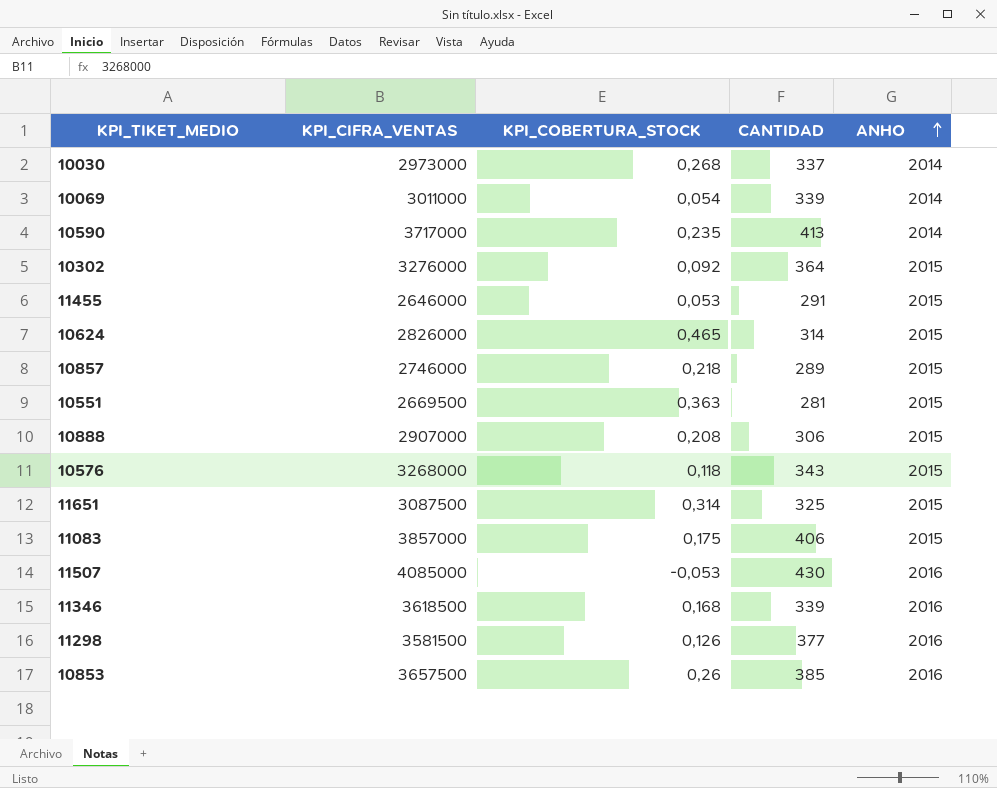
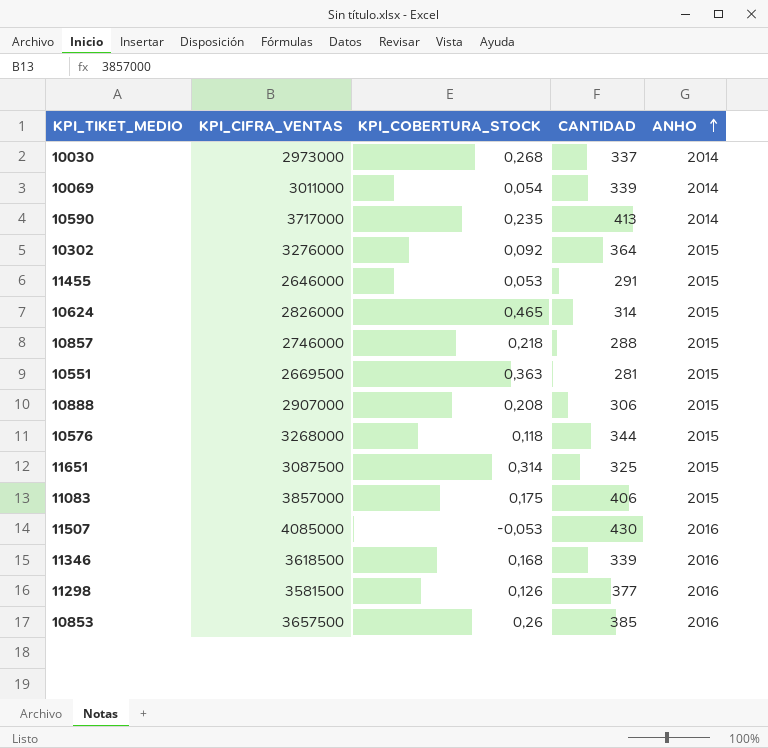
10857 | CANTIDAD: 289 -> 288
10576 | CANTIDAD: 343 -> 344

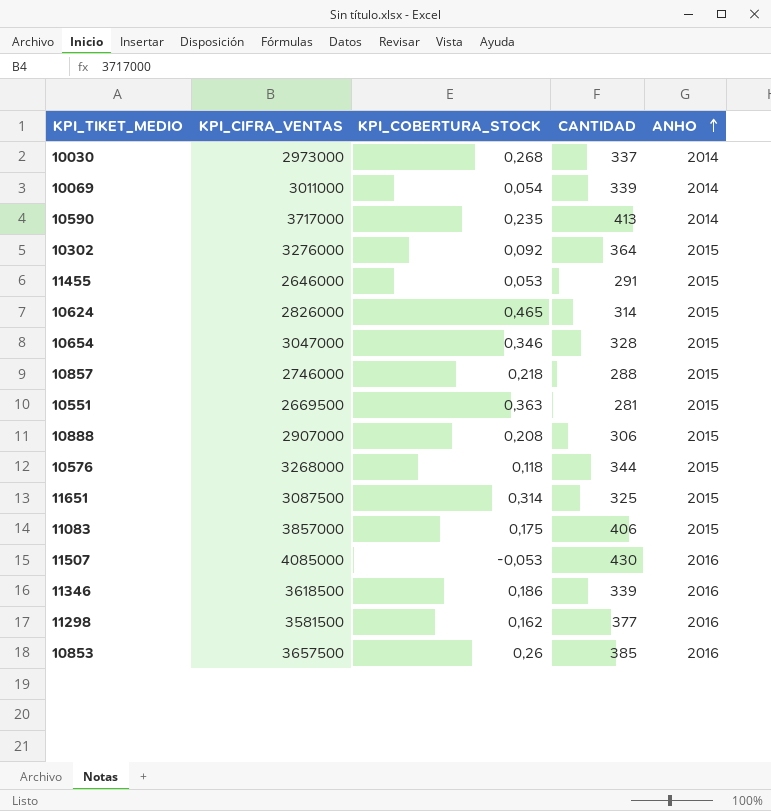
row 10654: none -> 3047000 | 0,346 | 328 | 2015
11346 | KPI_COBERTURA_STOCK: 0,168 -> 0,186
11298 | KPI_COBERTURA_STOCK: 0,126 -> 0,162

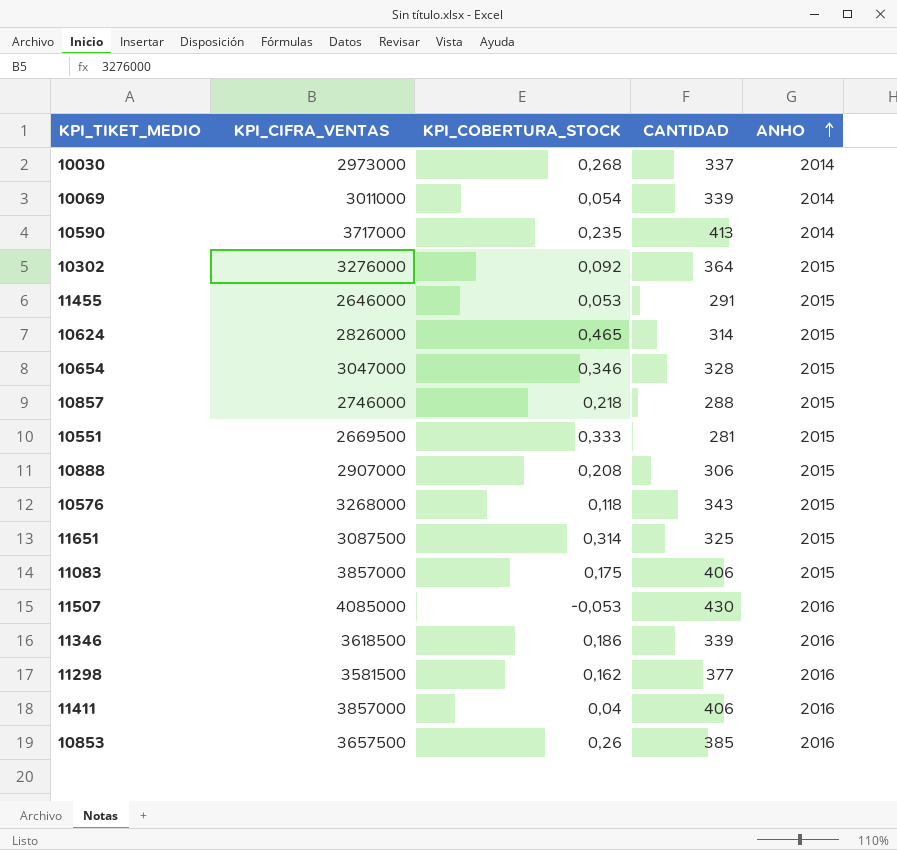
10551 | KPI_COBERTURA_STOCK: 0,363 -> 0,333
10576 | CANTIDAD: 344 -> 343
row 11411: none -> 3857000 | 0,04 | 406 | 2016

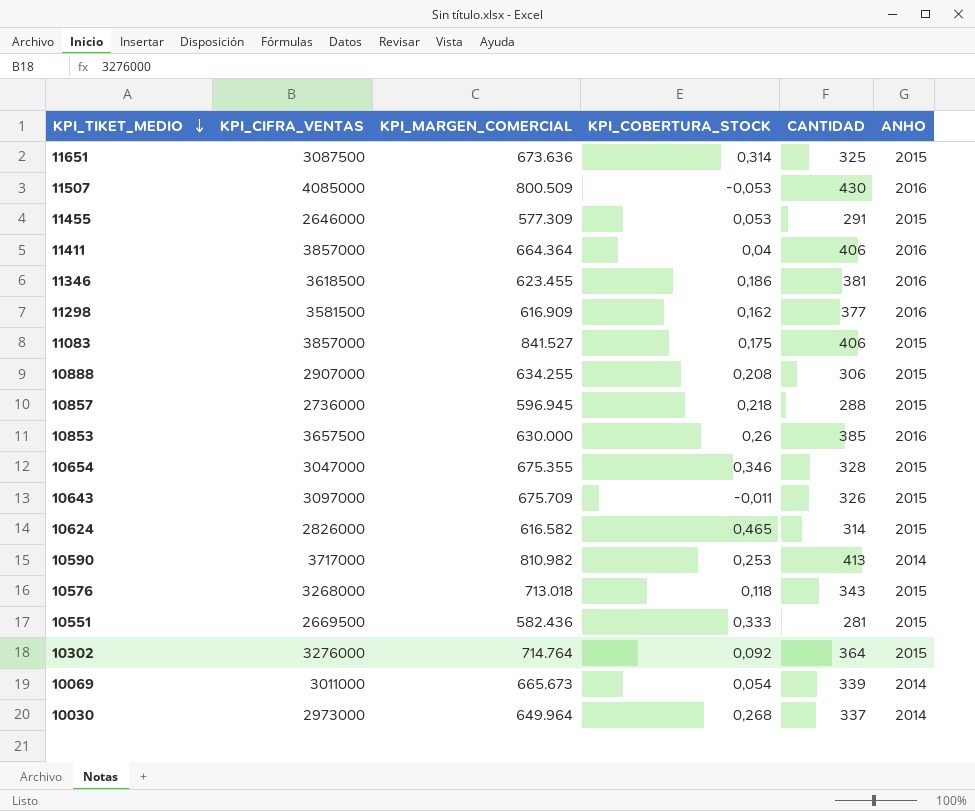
row order: ANHO ascending -> KPI_TIKET_MEDIO descending
column KPI_MARGEN_COMERCIAL | position: none -> 3
11346 | CANTIDAD: 339 -> 381
10857 | KPI_CIFRA_VENTAS: 2746000 -> 2736000
row 10643: none -> 3097000 | 675.709 | -0,011 | 326 | 2015
10590 | KPI_COBERTURA_STOCK: 0,235 -> 0,253

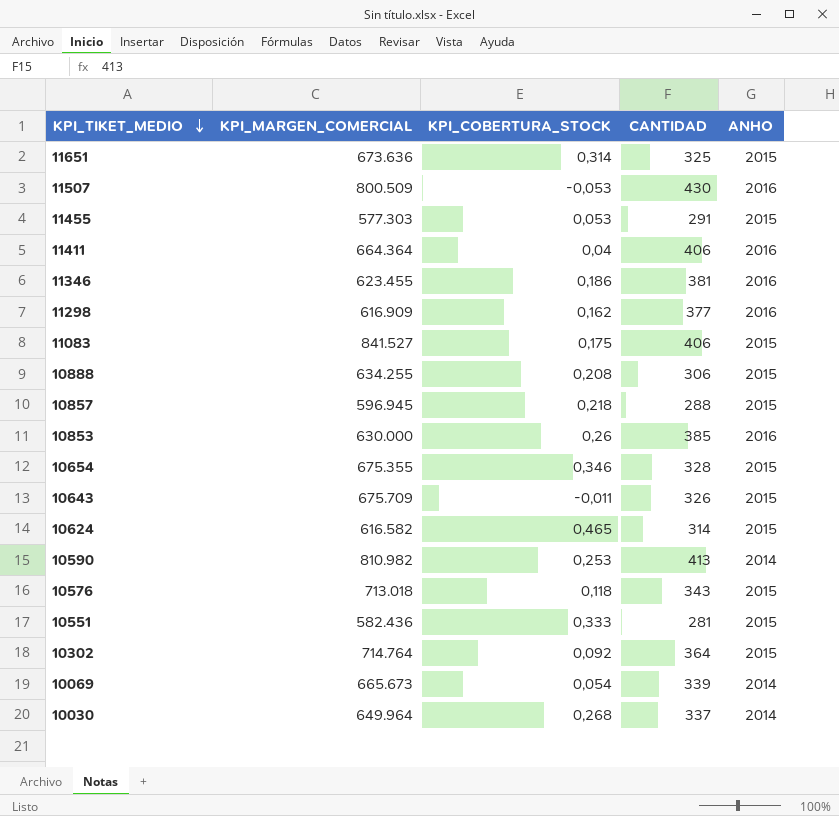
column KPI_CIFRA_VENTAS | position: 2 -> none
11455 | KPI_MARGEN_COMERCIAL: 577.309 -> 577.303

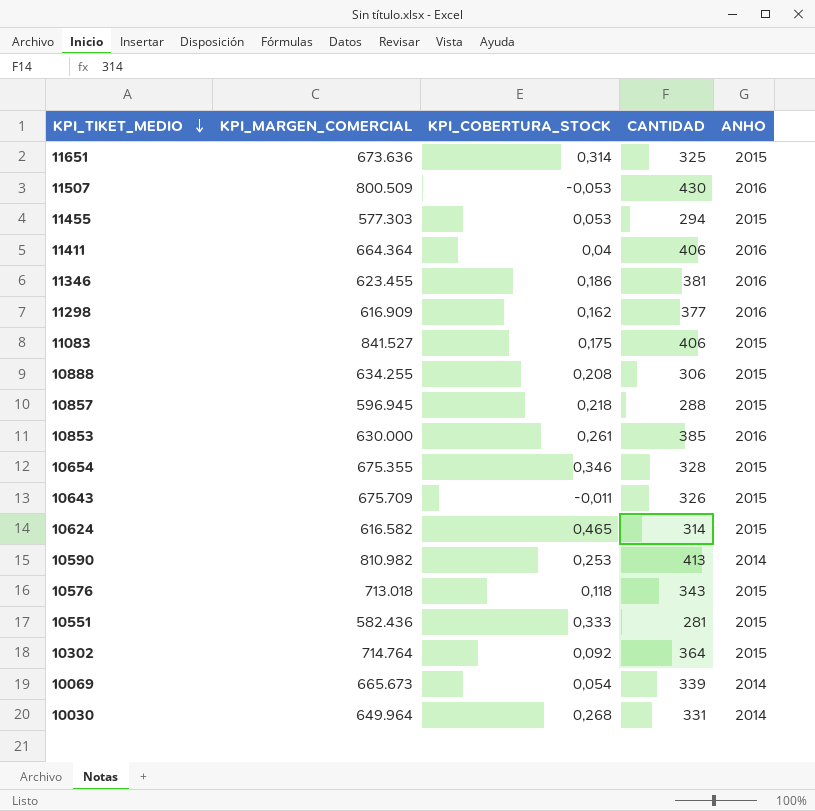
11455 | CANTIDAD: 291 -> 294
10853 | KPI_COBERTURA_STOCK: 0,26 -> 0,261
10030 | CANTIDAD: 337 -> 331

